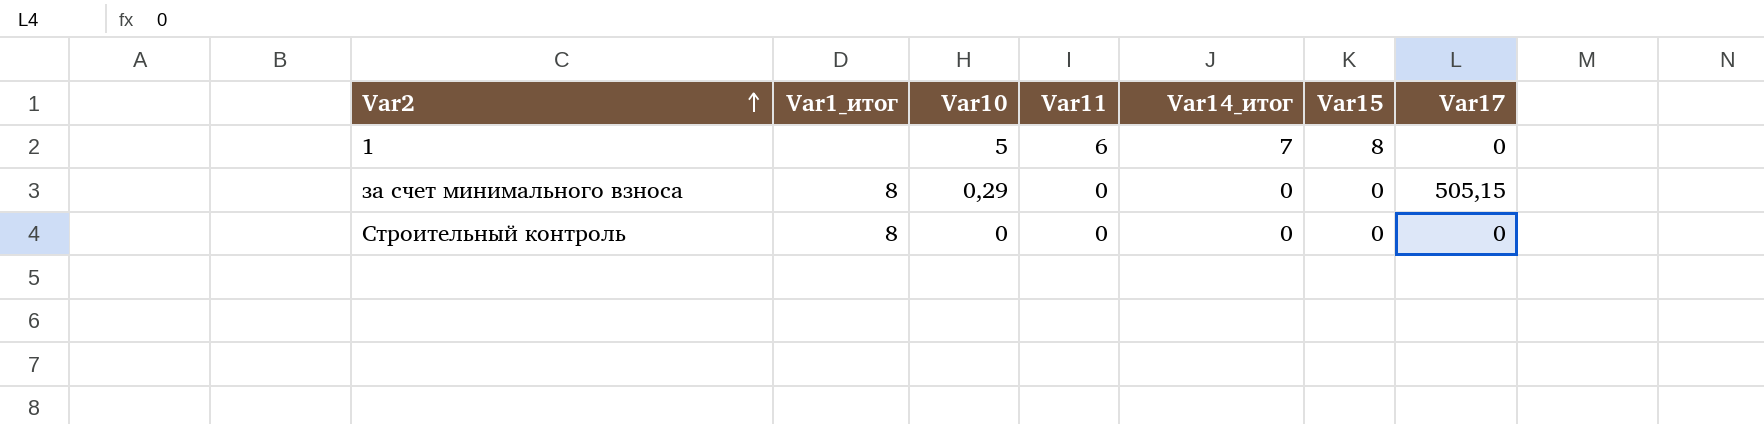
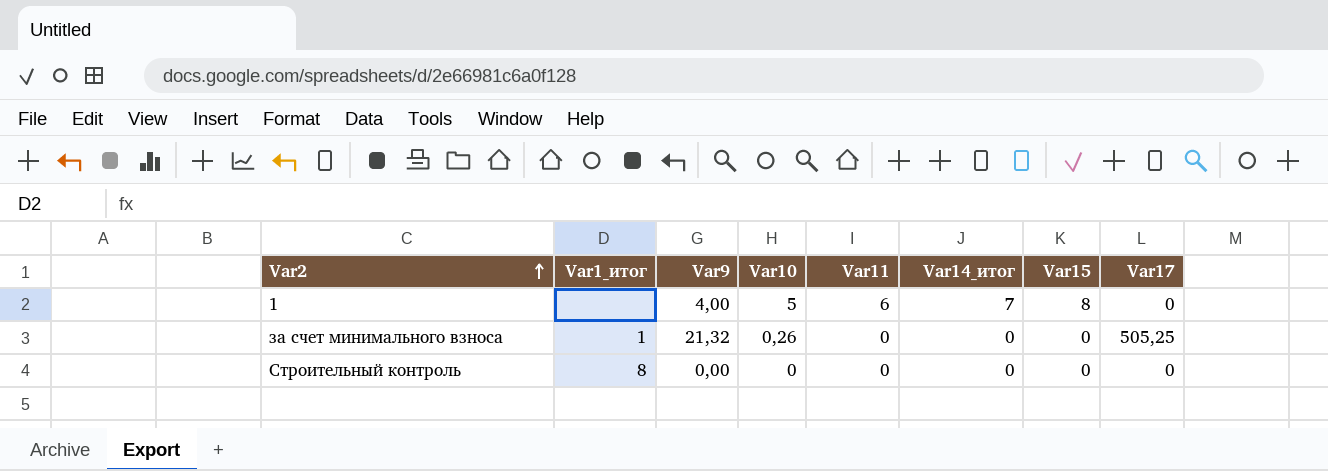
column Var9 | position: none -> 3
за счет минимального взноса | Var1_итог: 8 -> 1
за счет минимального взноса | Var10: 0,29 -> 0,26
за счет минимального взноса | Var17: 505,15 -> 505,25

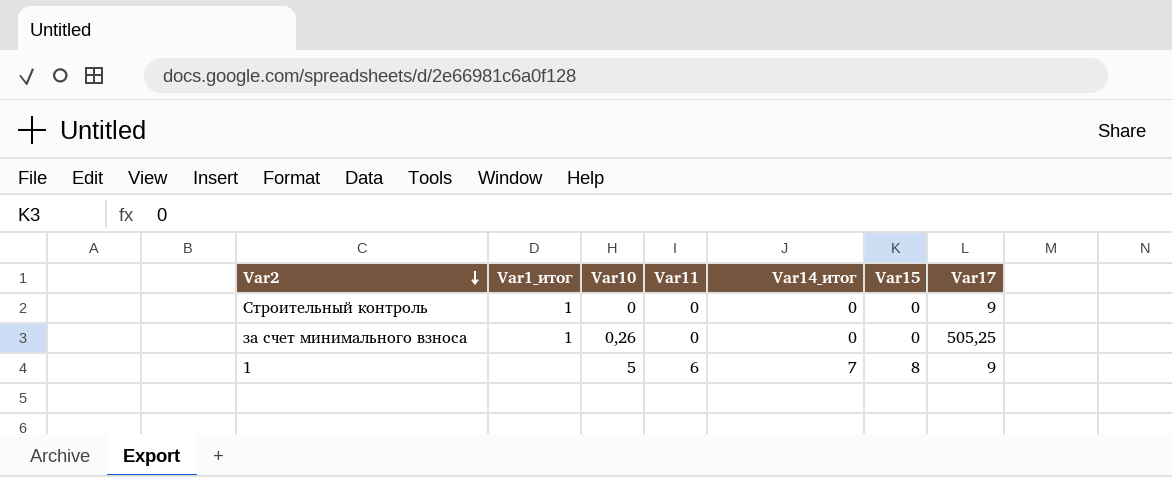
row order: Var2 ascending -> Var2 descending
column Var9 | position: 3 -> none
Строительный контроль | Var1_итог: 8 -> 1
Строительный контроль | Var17: 0 -> 9
1 | Var17: 0 -> 9

